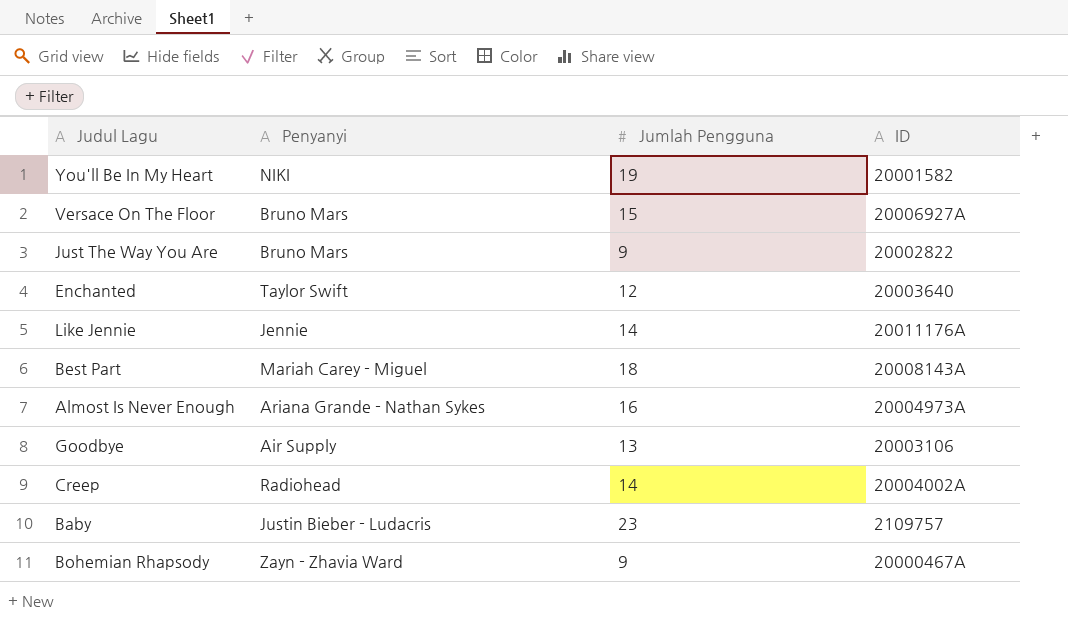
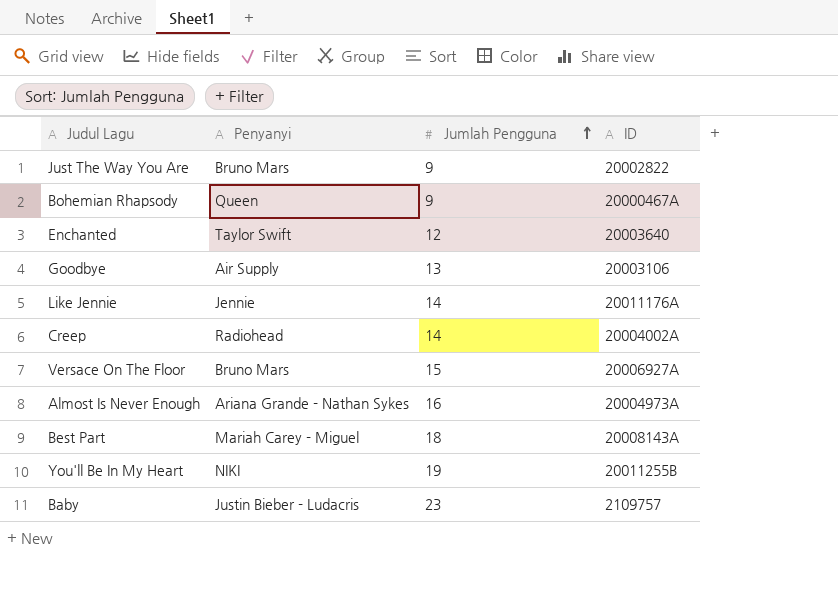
row order: none -> Jumlah Pengguna ascending
Bohemian Rhapsody | Penyanyi: Zayn - Zhavia Ward -> Queen
You'll Be In My Heart | ID: 20001582 -> 20011255B

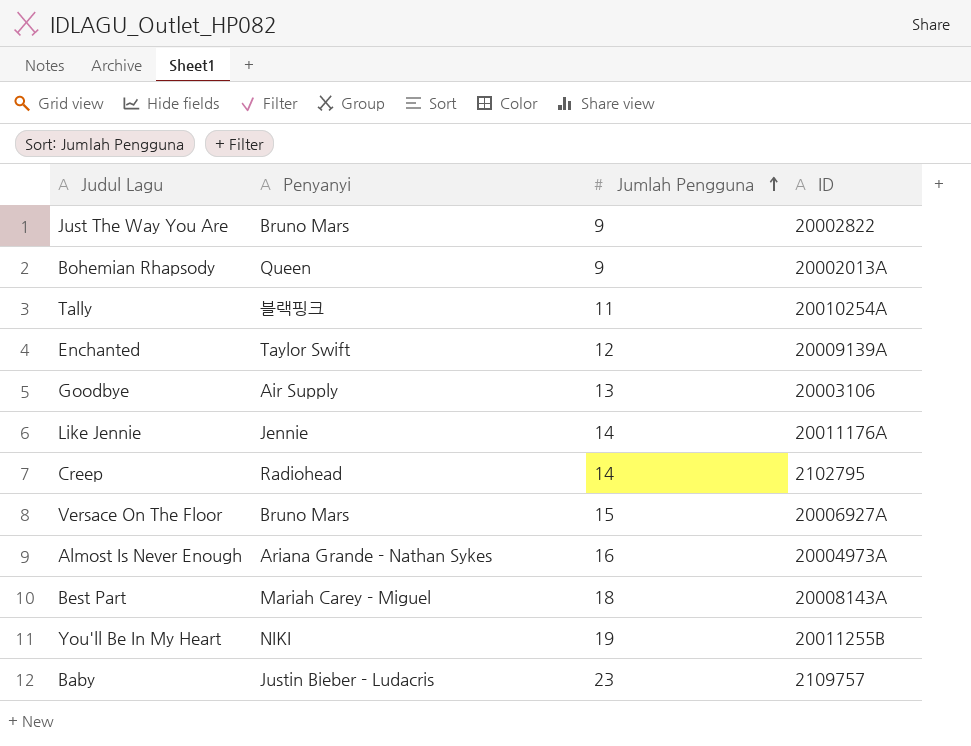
Bohemian Rhapsody | ID: 20000467A -> 20002013A
row Tally: none -> 블랙핑크 | 11 | 20010254A
Enchanted | ID: 20003640 -> 20009139A
Creep | ID: 20004002A -> 2102795

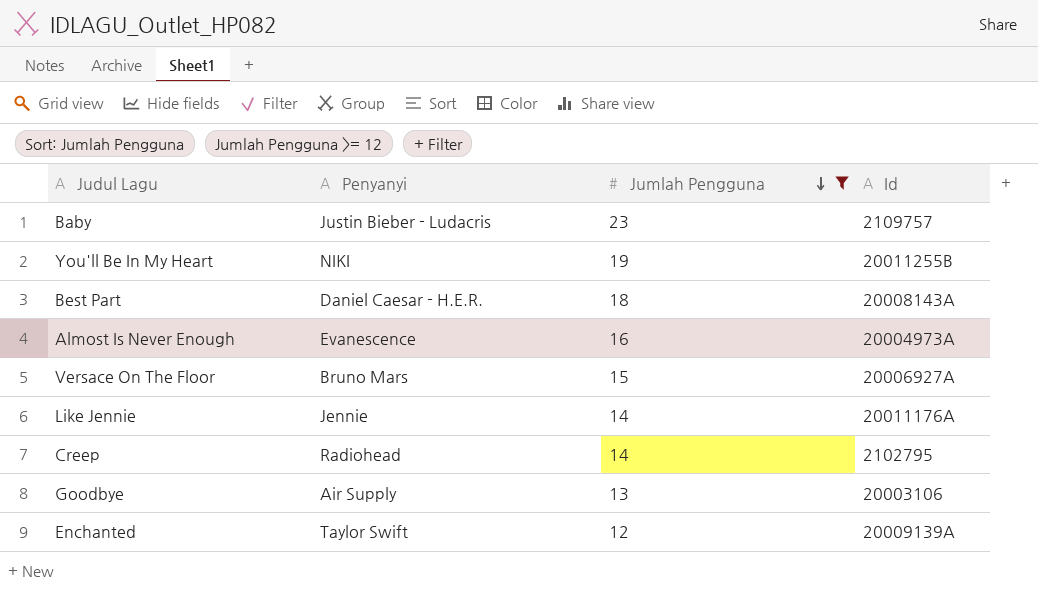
filter: none -> Jumlah Pengguna >= 12
row order: Jumlah Pengguna ascending -> Jumlah Pengguna descending
column name: ID -> Id
Best Part | Penyanyi: Mariah Carey - Miguel -> Daniel Caesar - H.E.R.
Almost Is Never Enough | Penyanyi: Ariana Grande - Nathan Sykes -> Evanescence

